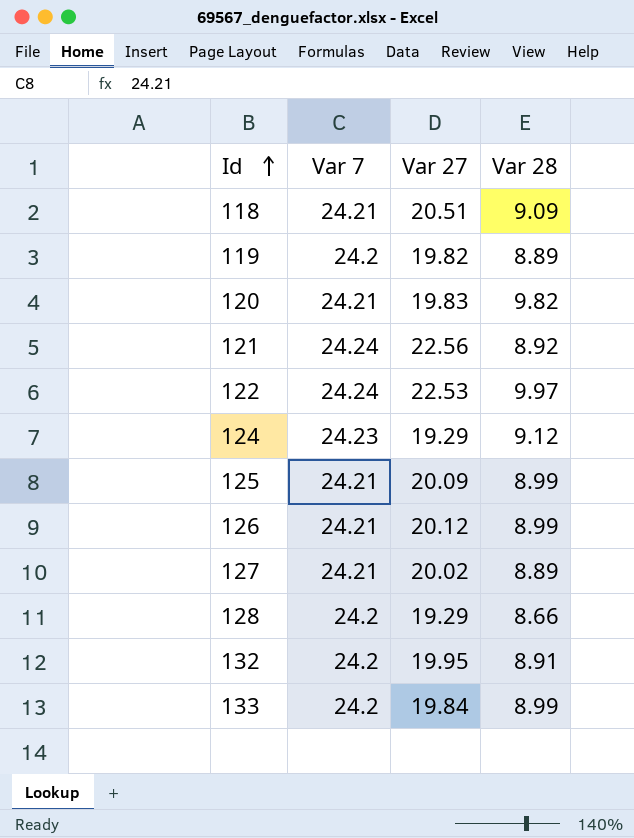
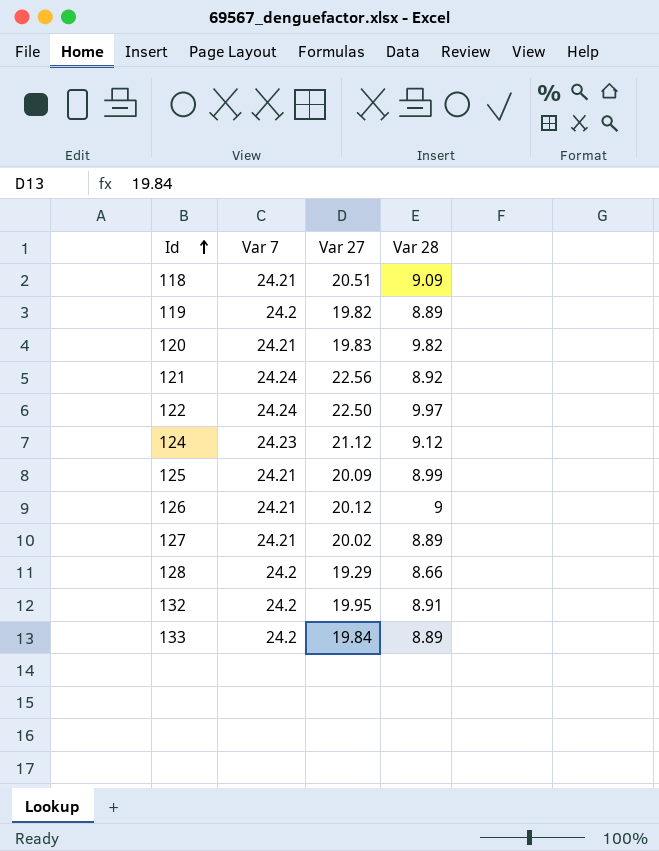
122 | Var 27: 22.53 -> 22.50
124 | Var 27: 19.29 -> 21.12
126 | Var 28: 8.99 -> 9
133 | Var 28: 8.99 -> 8.89

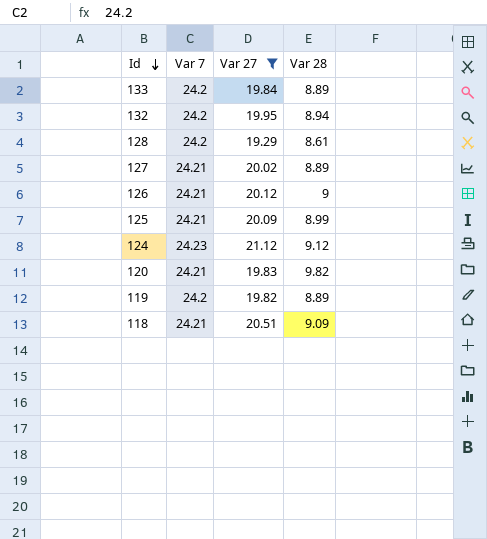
filter: none -> Var 27 <= 21.12
row order: Id ascending -> Id descending
132 | Var 28: 8.91 -> 8.94
128 | Var 28: 8.66 -> 8.61

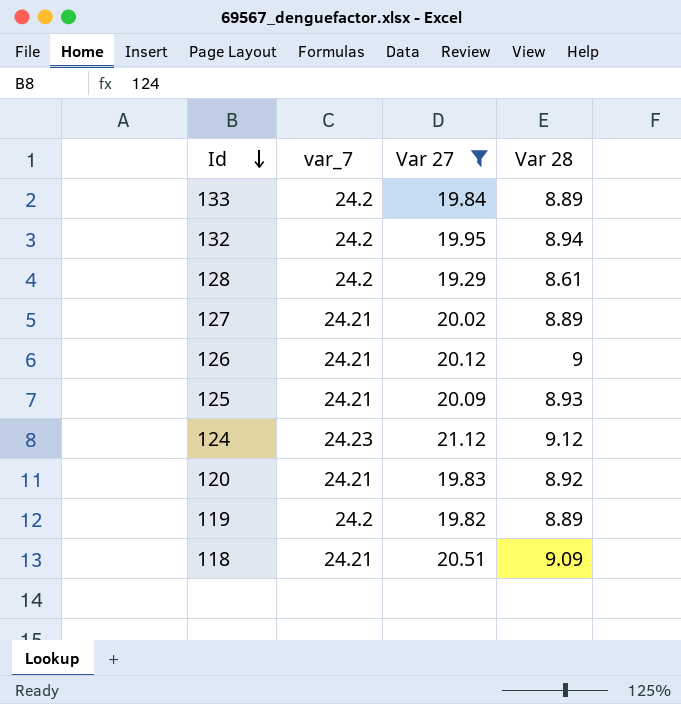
column name: Var 7 -> var_7
125 | Var 28: 8.99 -> 8.93
120 | Var 28: 9.82 -> 8.92

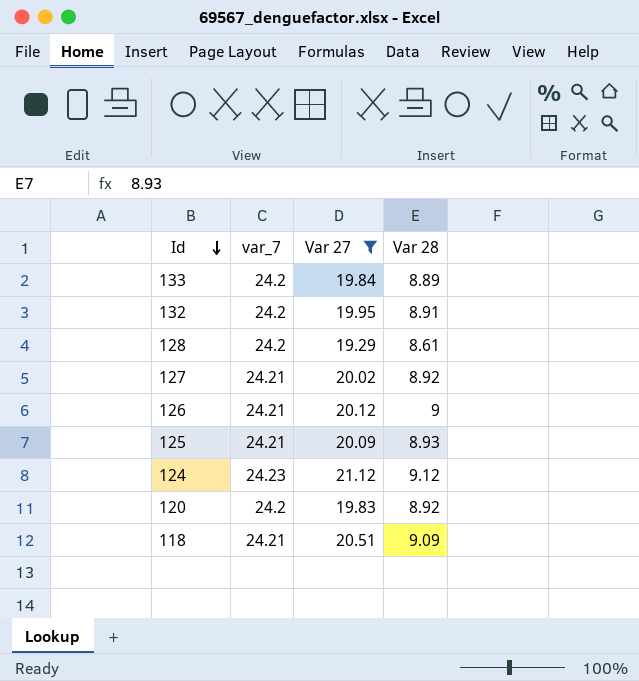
row 119: 24.2 | 19.82 | 8.89 -> none
132 | Var 28: 8.94 -> 8.91
127 | Var 28: 8.89 -> 8.92
120 | var_7: 24.21 -> 24.2

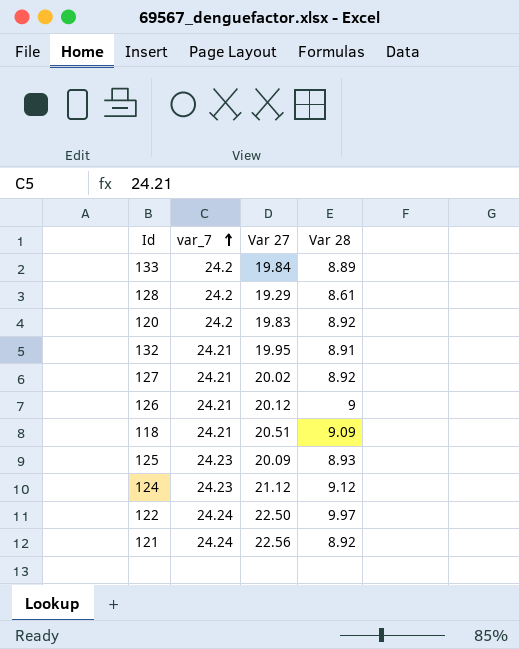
filter: Var 27 <= 21.12 -> none
row order: Id descending -> var_7 ascending
132 | var_7: 24.2 -> 24.21
125 | var_7: 24.21 -> 24.23

